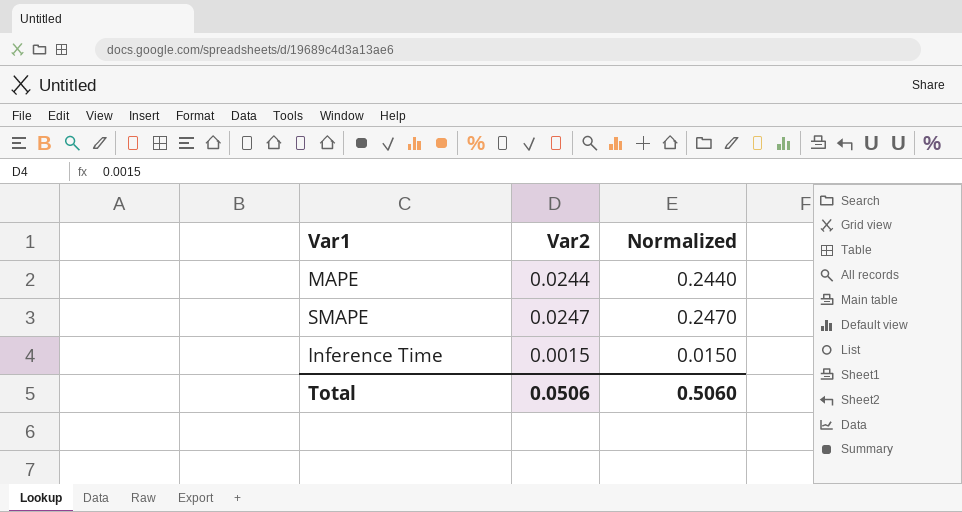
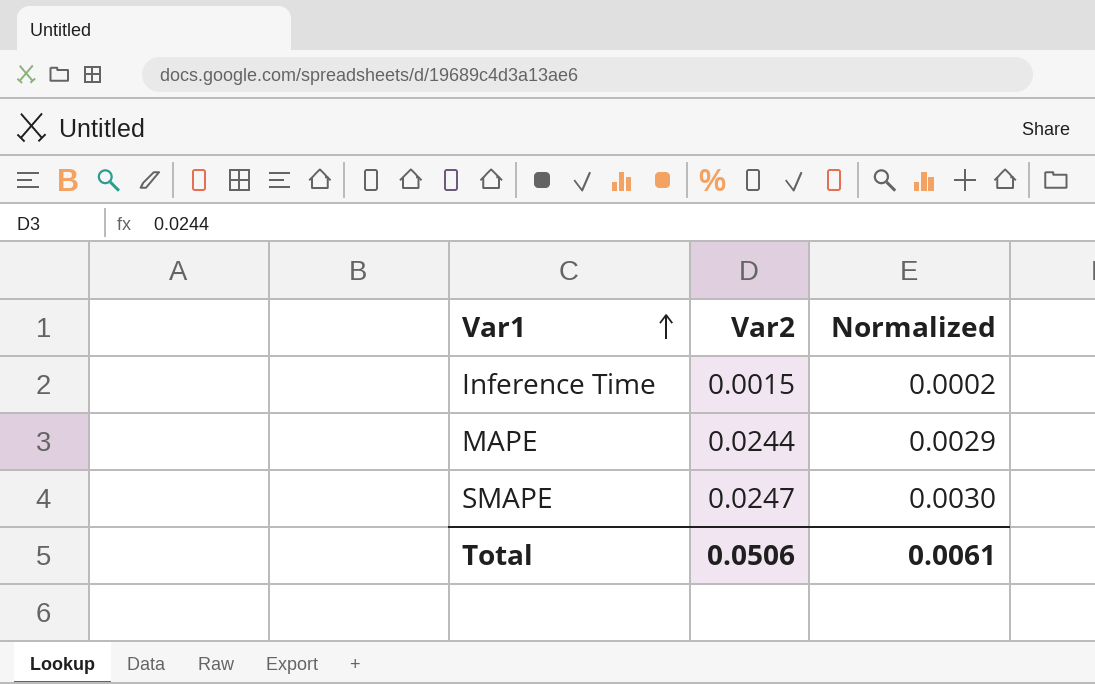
row order: none -> Var1 ascending
column Normalized | formula: [Var2] * 10 -> [Var2] * 0.12
Total | Normalized: 0.5060 -> 0.0061

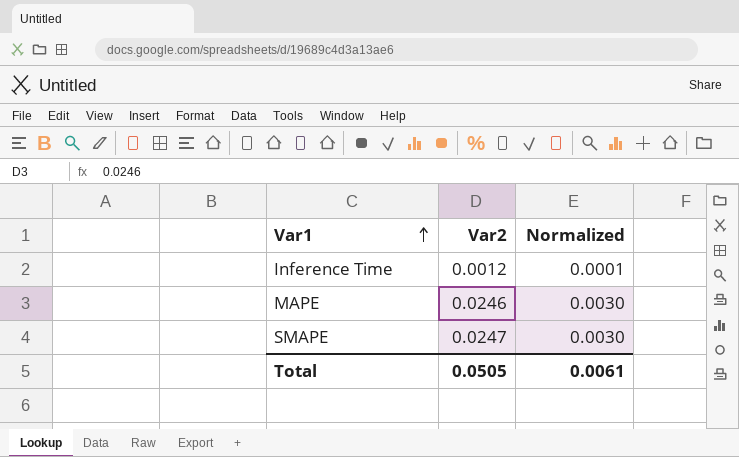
Inference Time | Var2: 0.0015 -> 0.0012
Inference Time | Normalized: 0.0002 -> 0.0001
MAPE | Var2: 0.0244 -> 0.0246
MAPE | Normalized: 0.0029 -> 0.0030
Total | Var2: 0.0506 -> 0.0505

